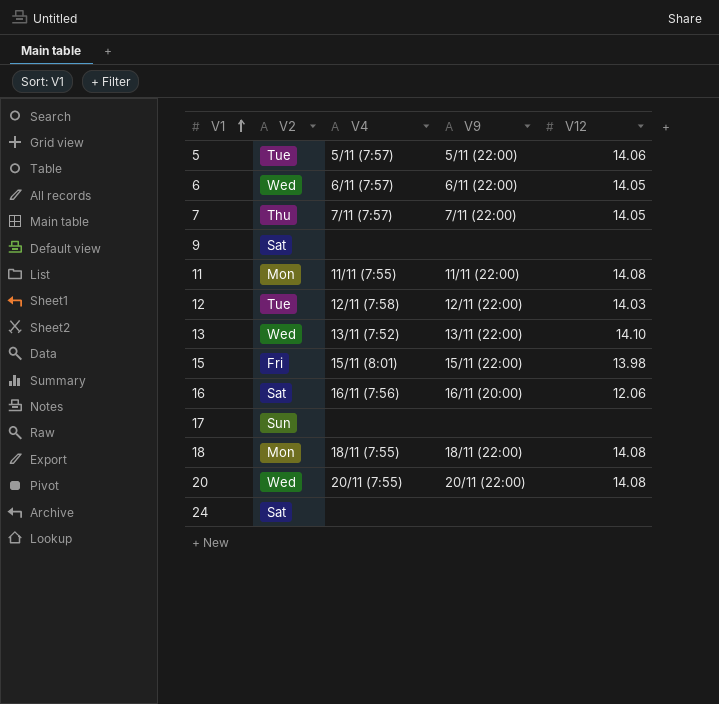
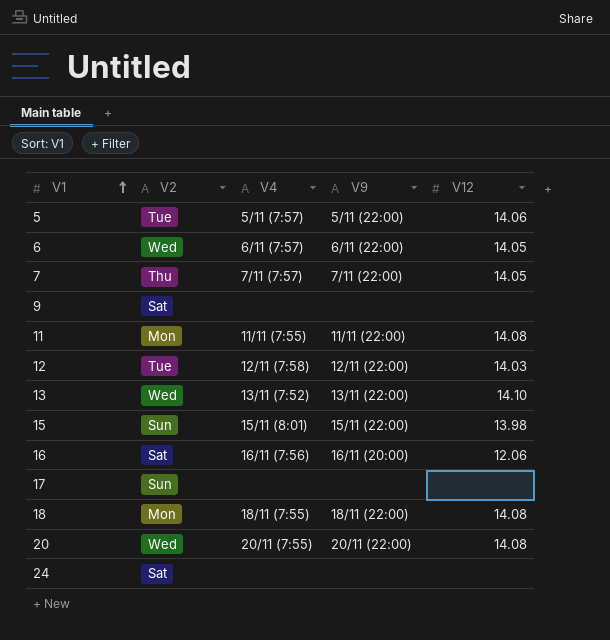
15 | V2: Fri -> Sun

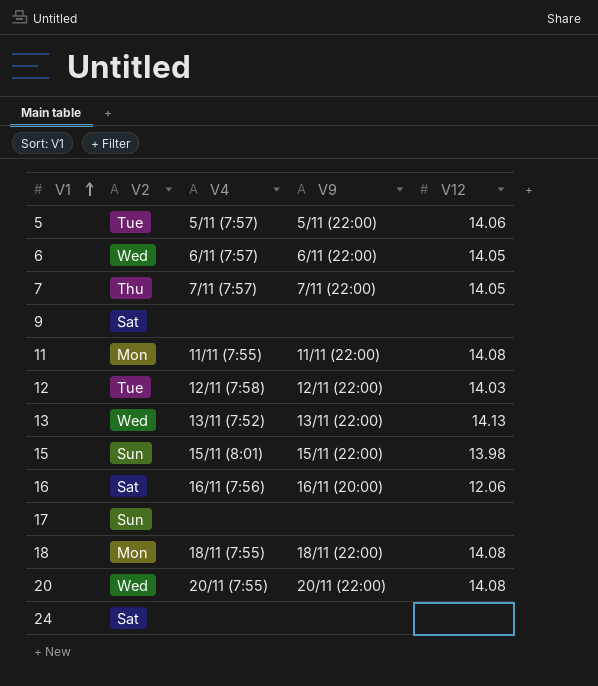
13 | V12: 14.10 -> 14.13

